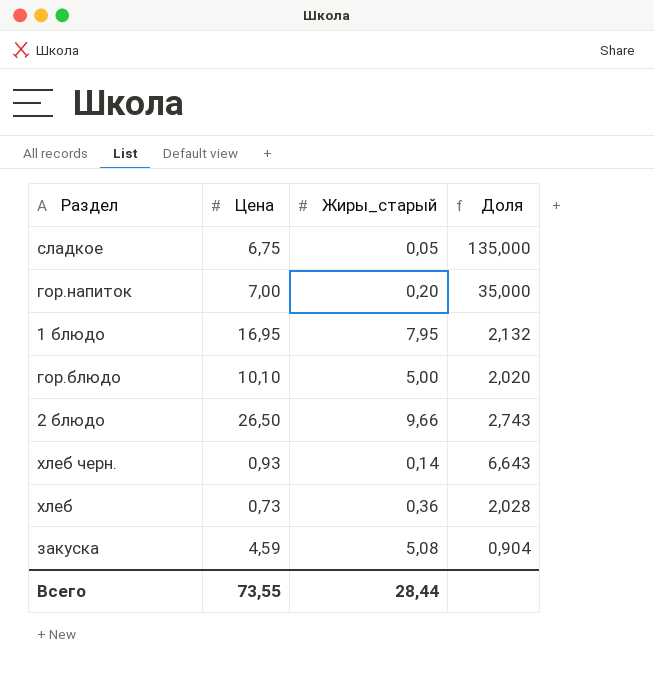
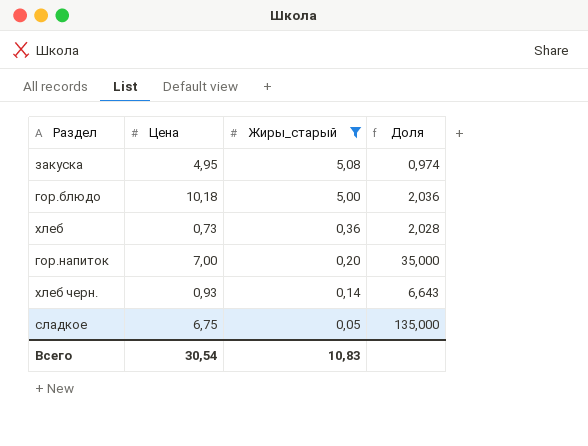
filter: none -> Жиры_старый <= 5,08
row order: none -> Жиры_старый descending
закуска | Цена: 4,59 -> 4,95
закуска | Доля: 0,904 -> 0,974
гор.блюдо | Цена: 10,10 -> 10,18
гор.блюдо | Доля: 2,020 -> 2,036
Всего | Цена: 73,55 -> 30,54
Всего | Жиры_старый: 28,44 -> 10,83

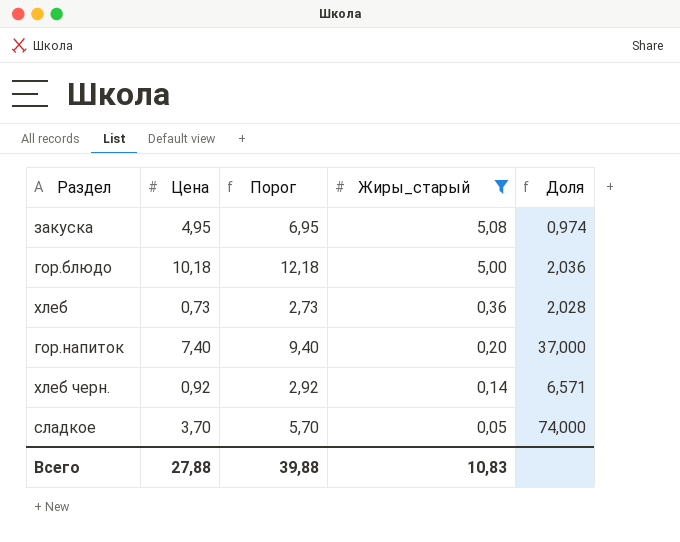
column Порог | formula: none -> [Цена] + 2
гор.напиток | Цена: 7,00 -> 7,40
гор.напиток | Доля: 35,000 -> 37,000
хлеб черн. | Цена: 0,93 -> 0,92
хлеб черн. | Доля: 6,643 -> 6,571
сладкое | Цена: 6,75 -> 3,70
сладкое | Доля: 135,000 -> 74,000
Всего | Цена: 30,54 -> 27,88

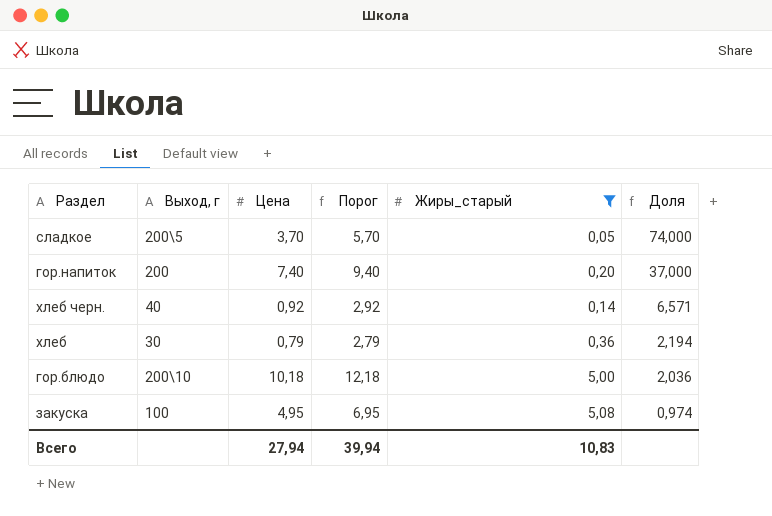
row order: Жиры_старый descending -> Доля descending
column Выход, г | position: none -> 2
хлеб | Цена: 0,73 -> 0,79
хлеб | Порог: 2,73 -> 2,79
хлеб | Доля: 2,028 -> 2,194
Всего | Цена: 27,88 -> 27,94
Всего | Порог: 39,88 -> 39,94

